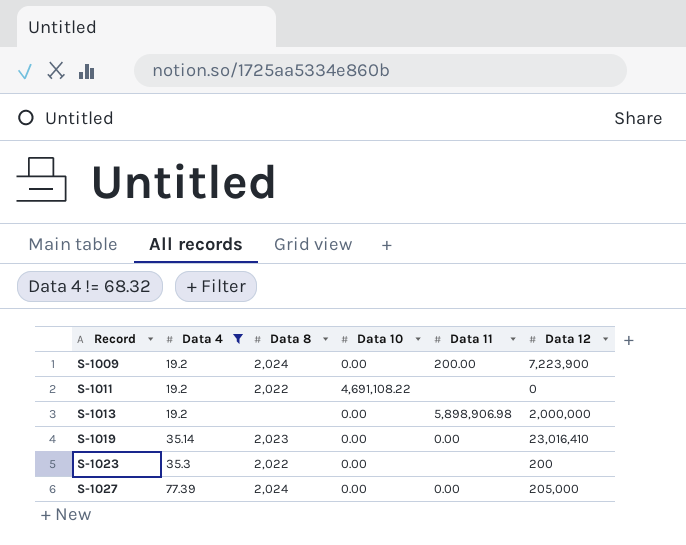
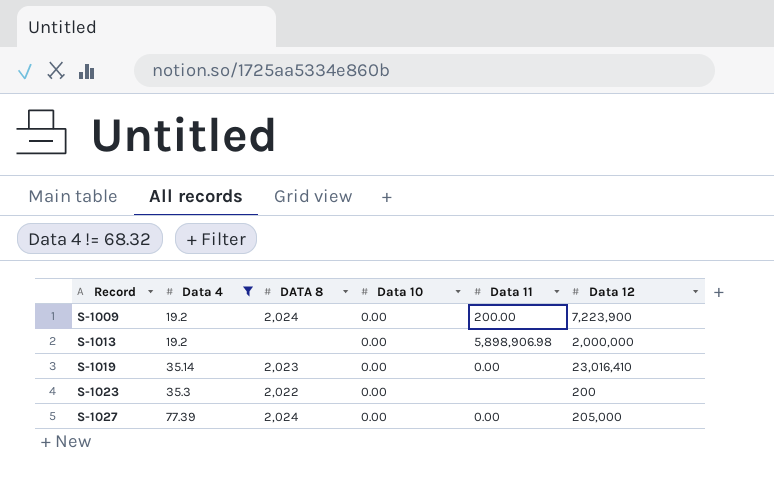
column name: Data 8 -> DATA 8
row S-1011: 19.2 | 2,022 | 4,691,108.22 | none | 0 -> none

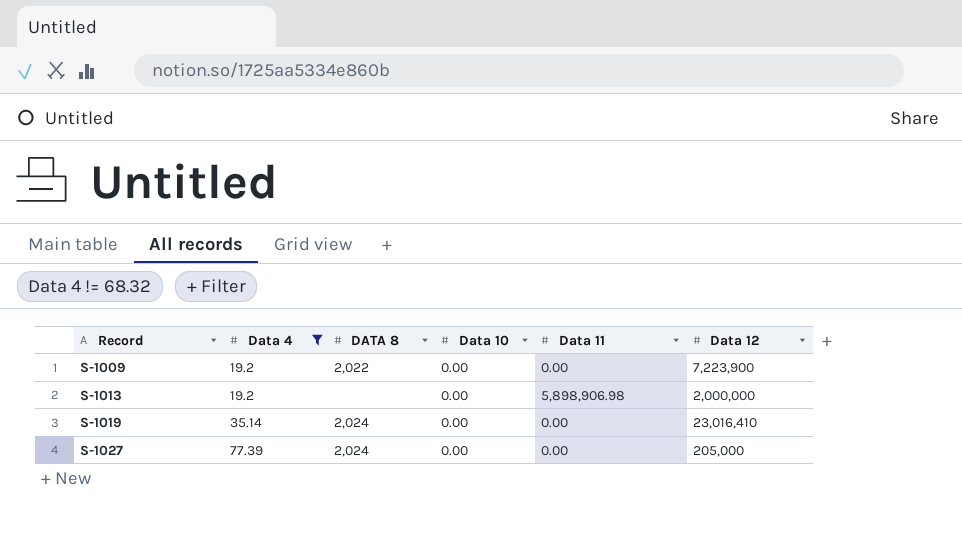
row S-1023: 35.3 | 2,022 | 0.00 | none | 200 -> none
S-1009 | DATA 8: 2,024 -> 2,022
S-1009 | Data 11: 200.00 -> 0.00
S-1019 | DATA 8: 2,023 -> 2,024

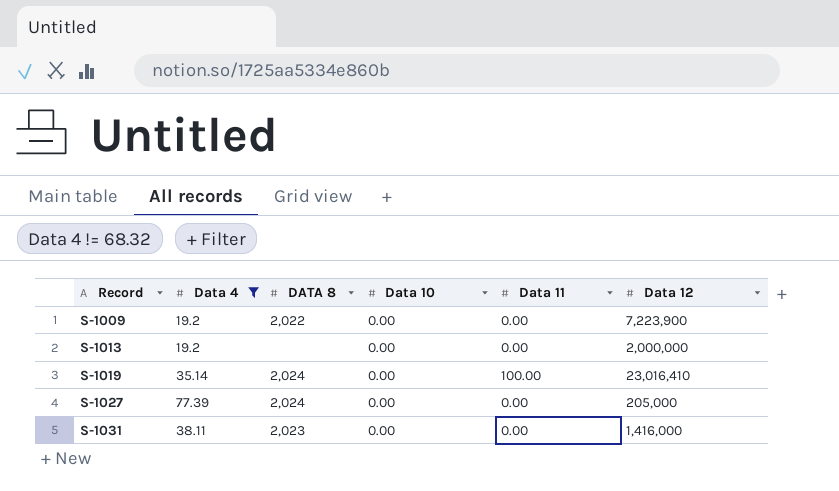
S-1013 | Data 11: 5,898,906.98 -> 0.00
S-1019 | Data 11: 0.00 -> 100.00
row S-1031: none -> 38.11 | 2,023 | 0.00 | 0.00 | 1,416,000

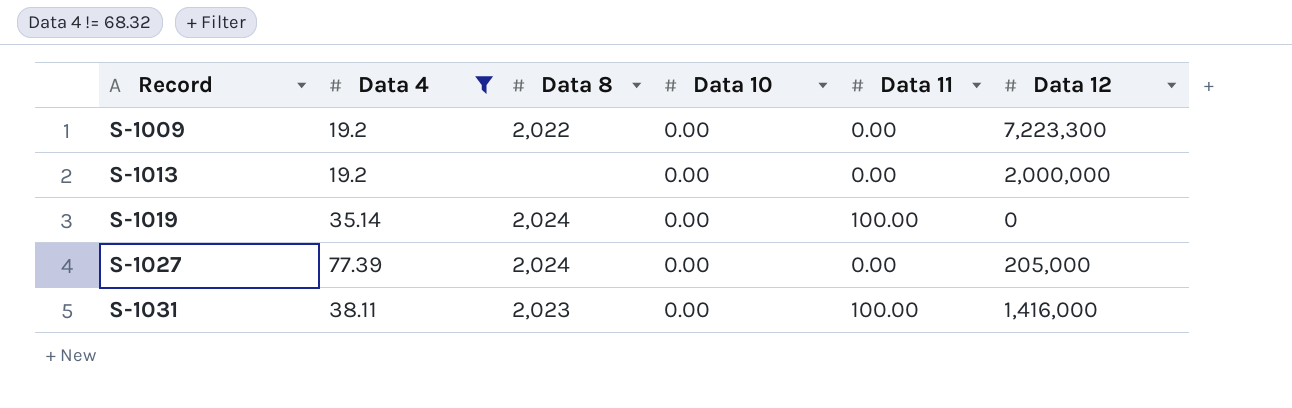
column name: DATA 8 -> Data 8
S-1009 | Data 12: 7,223,900 -> 7,223,300
S-1019 | Data 12: 23,016,410 -> 0
S-1031 | Data 11: 0.00 -> 100.00

